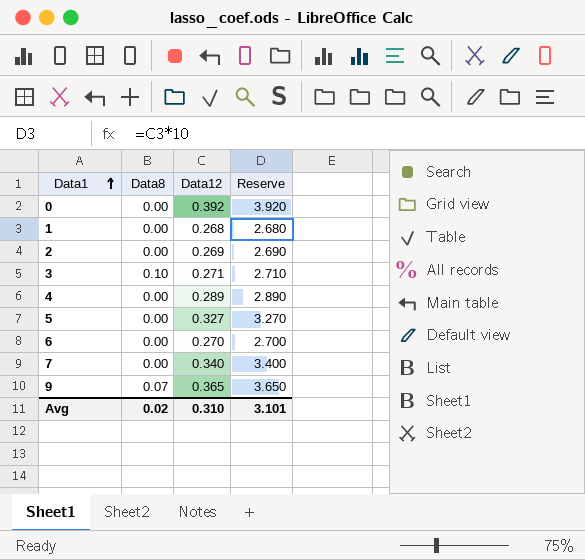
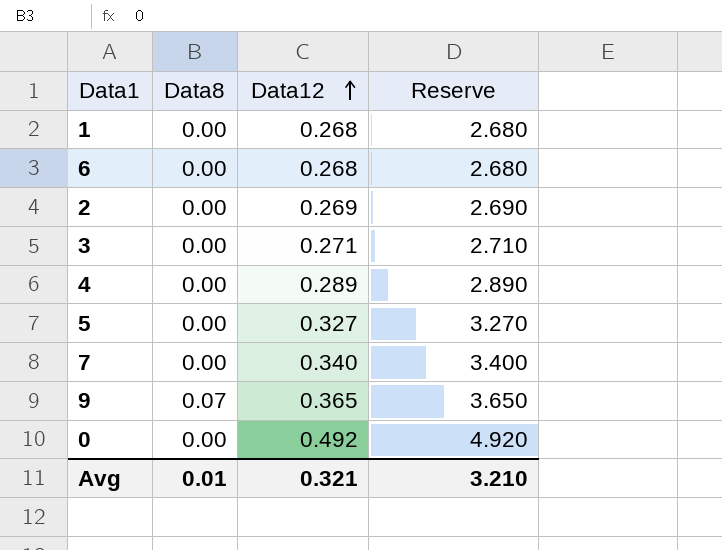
row order: Data1 ascending -> Data12 ascending
6 | Data12: 0.270 -> 0.268
6 | Reserve: 2.700 -> 2.680
3 | Data8: 0.10 -> 0.00
0 | Data12: 0.392 -> 0.492
0 | Reserve: 3.920 -> 4.920
Avg | Data8: 0.02 -> 0.01
Avg | Data12: 0.310 -> 0.321
Avg | Reserve: 3.101 -> 3.210

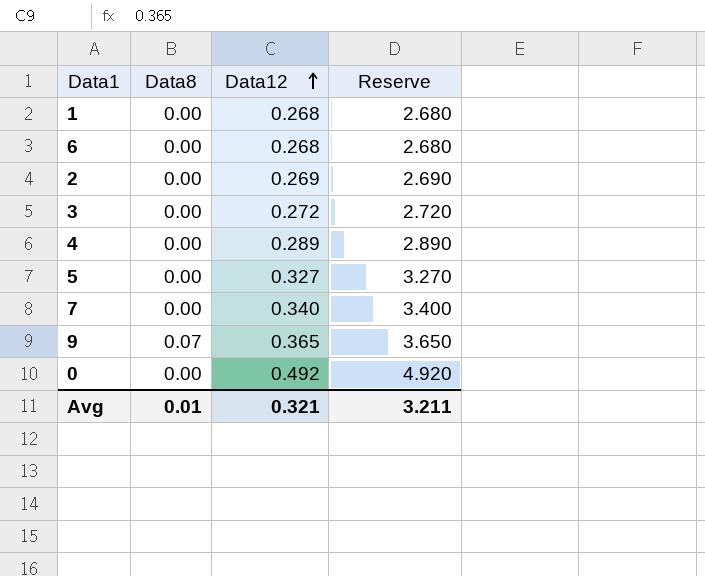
3 | Data12: 0.271 -> 0.272
3 | Reserve: 2.710 -> 2.720
Avg | Reserve: 3.210 -> 3.211

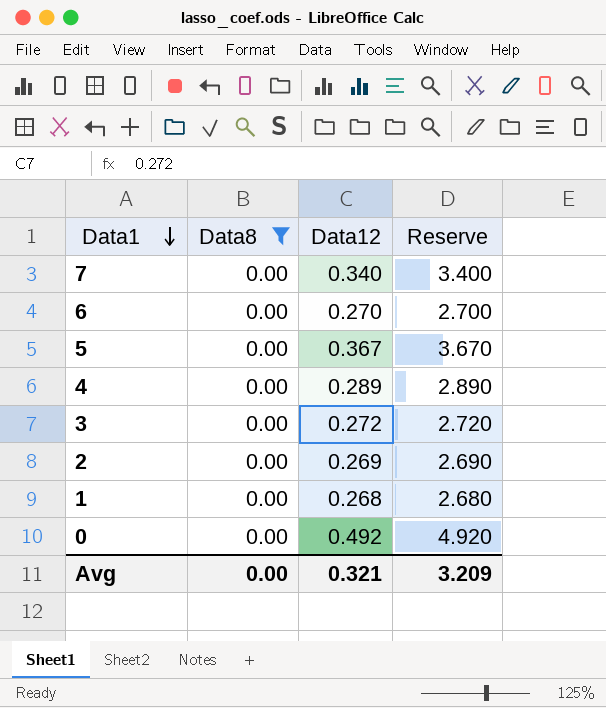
filter: none -> Data8 = 0.00
row order: Data12 ascending -> Data1 descending
6 | Data12: 0.268 -> 0.270
6 | Reserve: 2.680 -> 2.700
5 | Data12: 0.327 -> 0.367
5 | Reserve: 3.270 -> 3.670
Avg | Data8: 0.01 -> 0.00
Avg | Reserve: 3.211 -> 3.209

